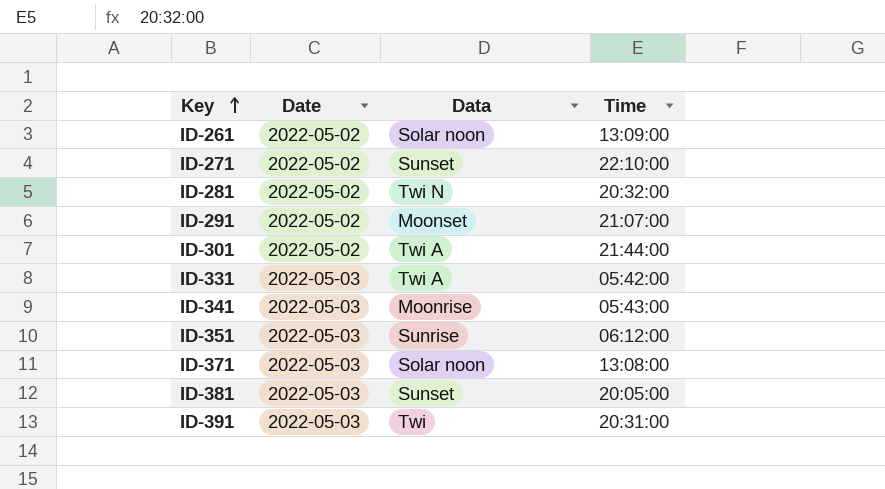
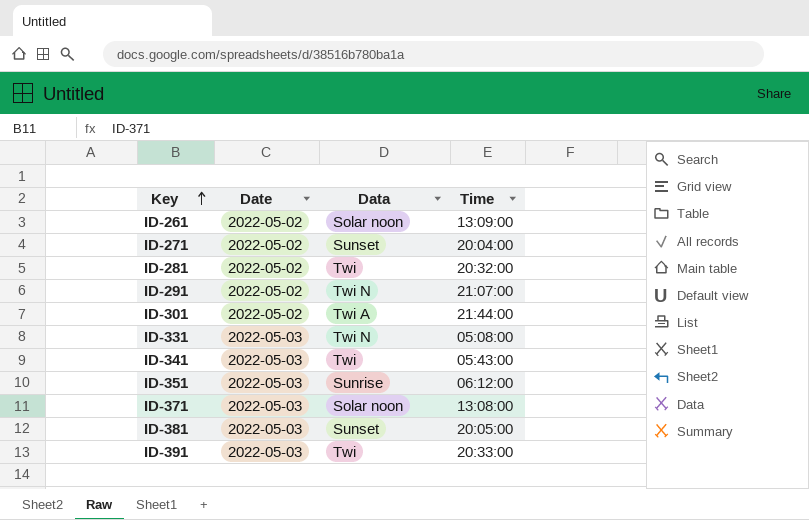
ID-271 | Time: 22:10:00 -> 20:04:00
ID-281 | Data: Twi N -> Twi
ID-291 | Data: Moonset -> Twi N
ID-331 | Data: Twi A -> Twi N
ID-331 | Time: 05:42:00 -> 05:08:00
ID-341 | Data: Moonrise -> Twi
ID-391 | Time: 20:31:00 -> 20:33:00

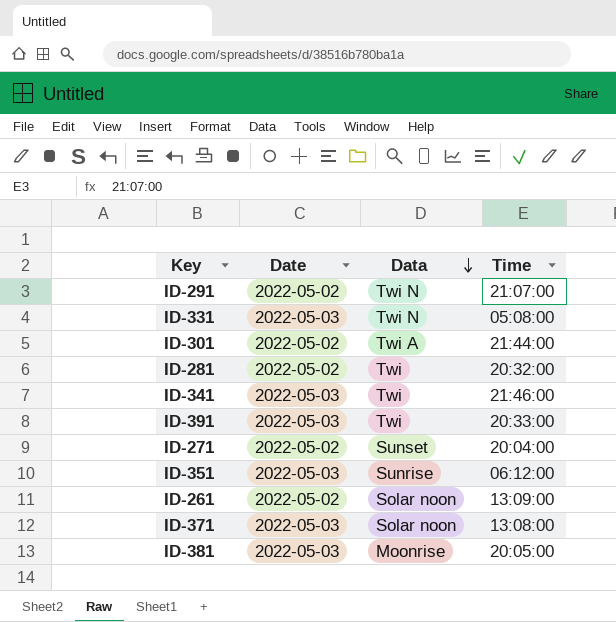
row order: Key ascending -> Data descending
ID-341 | Time: 05:43:00 -> 21:46:00
ID-381 | Data: Sunset -> Moonrise

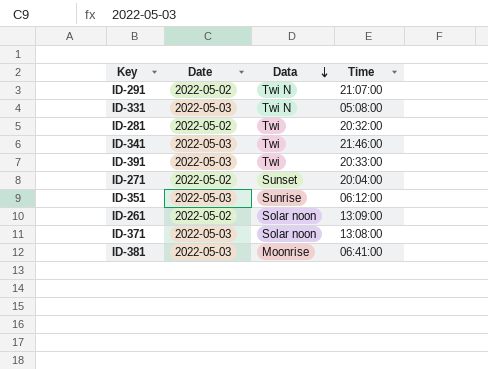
row ID-301: 2022-05-02 | Twi A | 21:44:00 -> none
ID-381 | Time: 20:05:00 -> 06:41:00

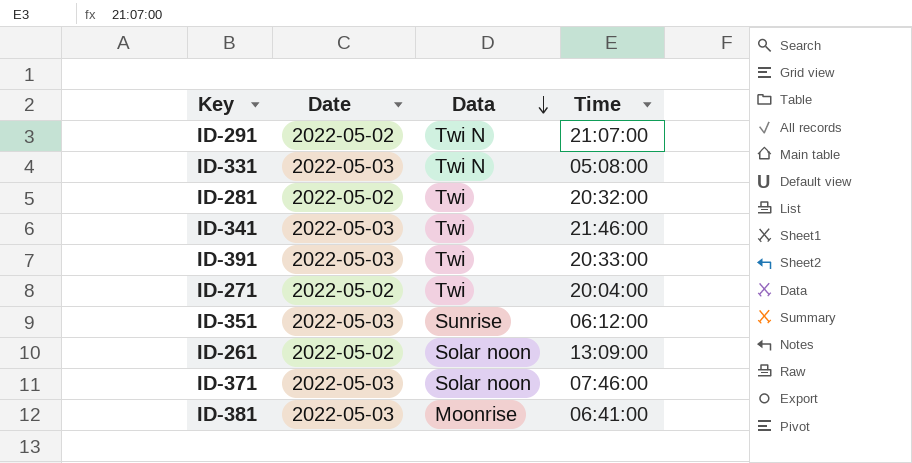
ID-271 | Data: Sunset -> Twi
ID-371 | Time: 13:08:00 -> 07:46:00

